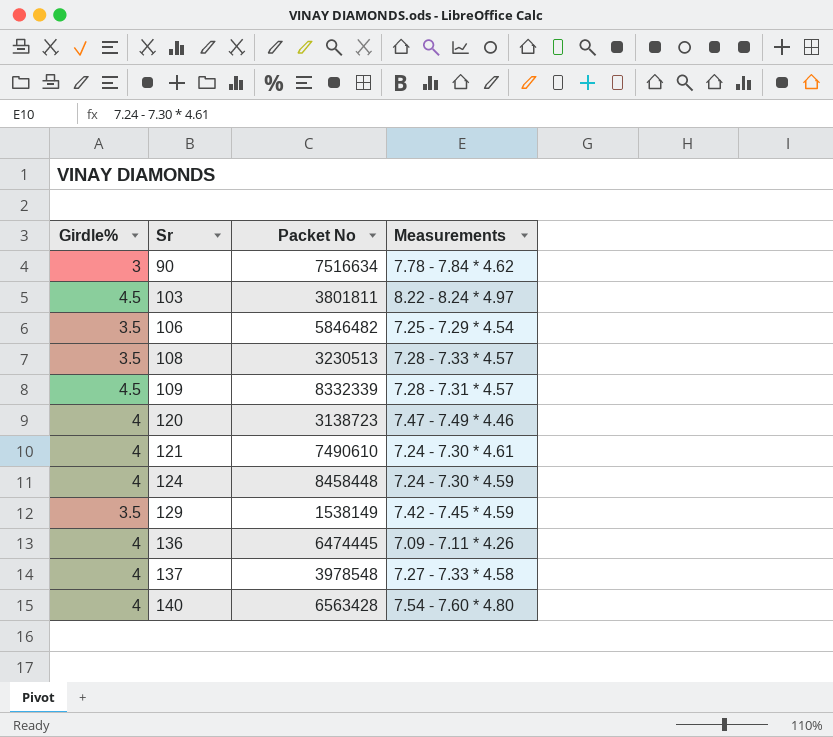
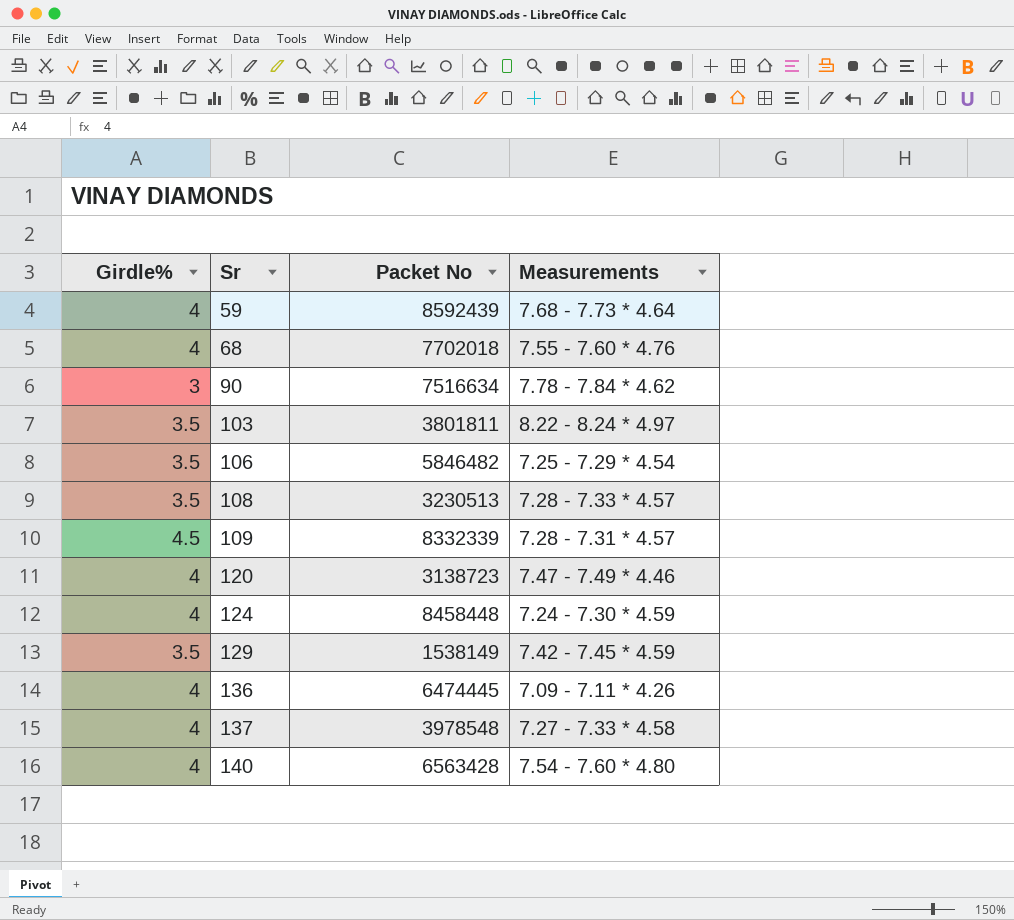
row 121: 4 | 7490610 | 7.24 - 7.30 * 4.61 -> none
row 59: none -> 4 | 8592439 | 7.68 - 7.73 * 4.64
row 68: none -> 4 | 7702018 | 7.55 - 7.60 * 4.76
103 | Girdle%: 4.5 -> 3.5

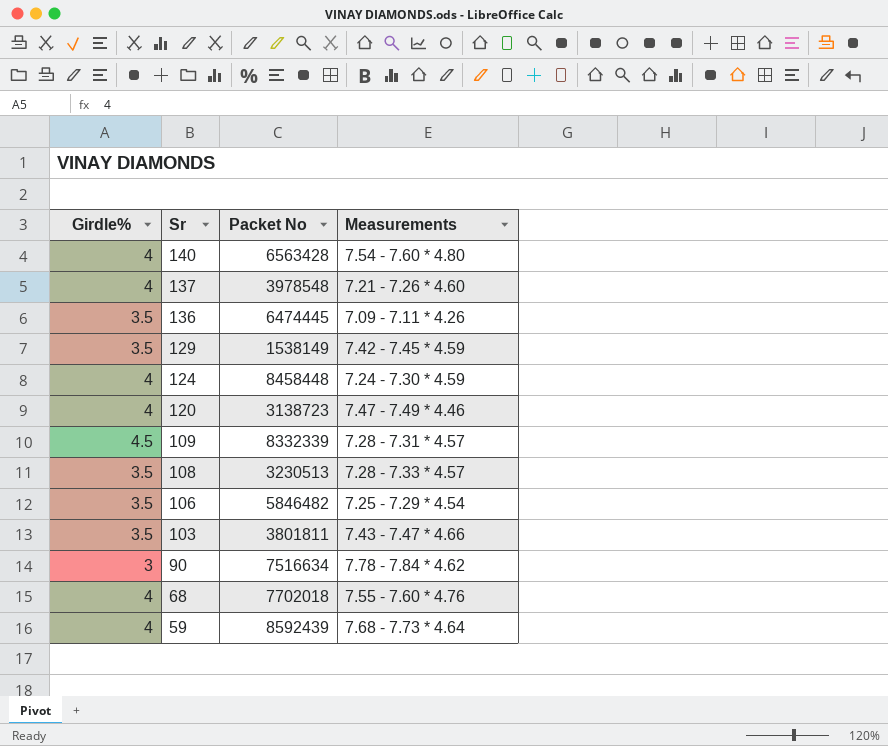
row order: Sr ascending -> Sr descending
137 | Measurements: 7.27 - 7.33 * 4.58 -> 7.21 - 7.26 * 4.60
136 | Girdle%: 4 -> 3.5
103 | Measurements: 8.22 - 8.24 * 4.97 -> 7.43 - 7.47 * 4.66

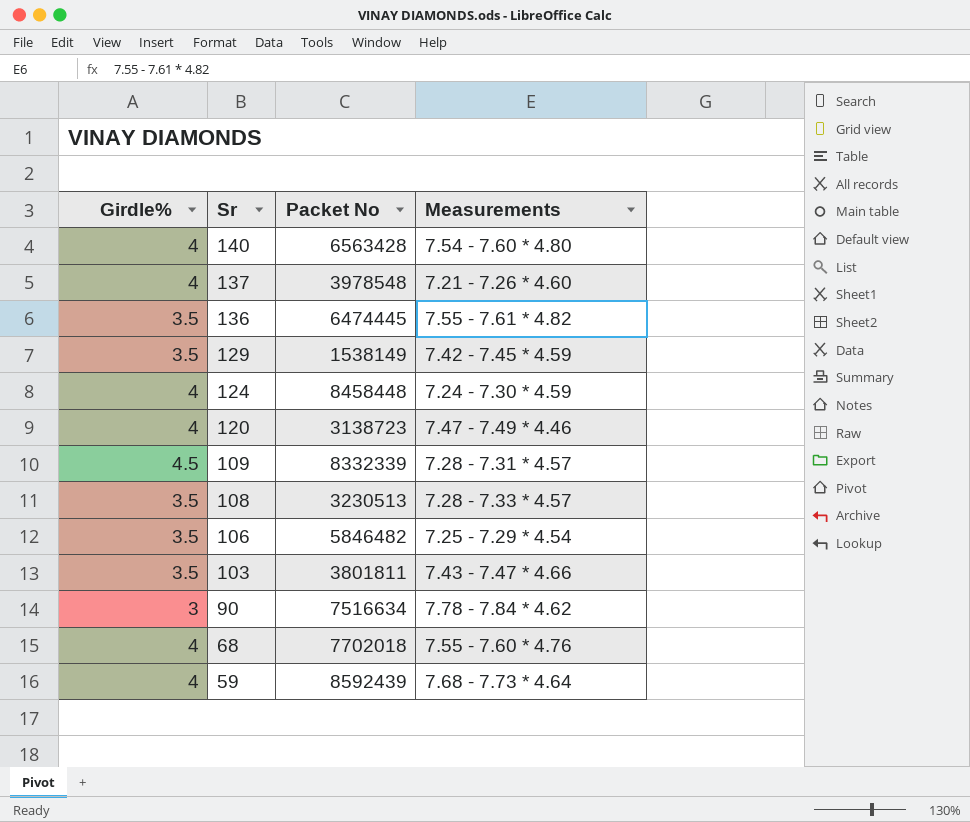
136 | Measurements: 7.09 - 7.11 * 4.26 -> 7.55 - 7.61 * 4.82

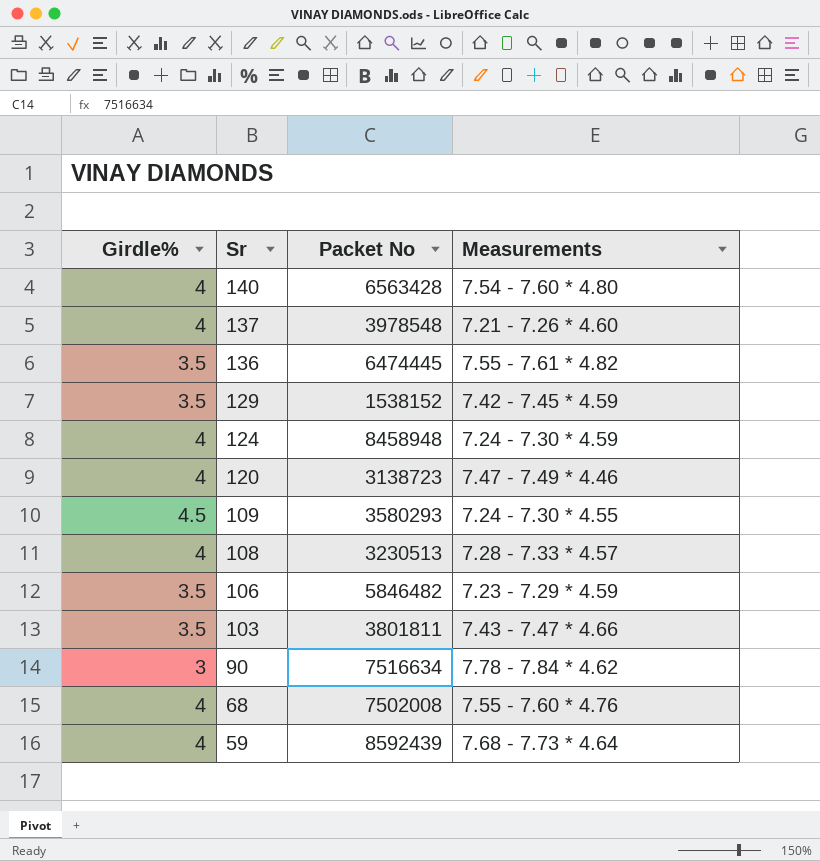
129 | Packet No: 1538149 -> 1538152
124 | Packet No: 8458448 -> 8458948
109 | Packet No: 8332339 -> 3580293
109 | Measurements: 7.28 - 7.31 * 4.57 -> 7.24 - 7.30 * 4.55
108 | Girdle%: 3.5 -> 4
106 | Measurements: 7.25 - 7.29 * 4.54 -> 7.23 - 7.29 * 4.59
68 | Packet No: 7702018 -> 7502008

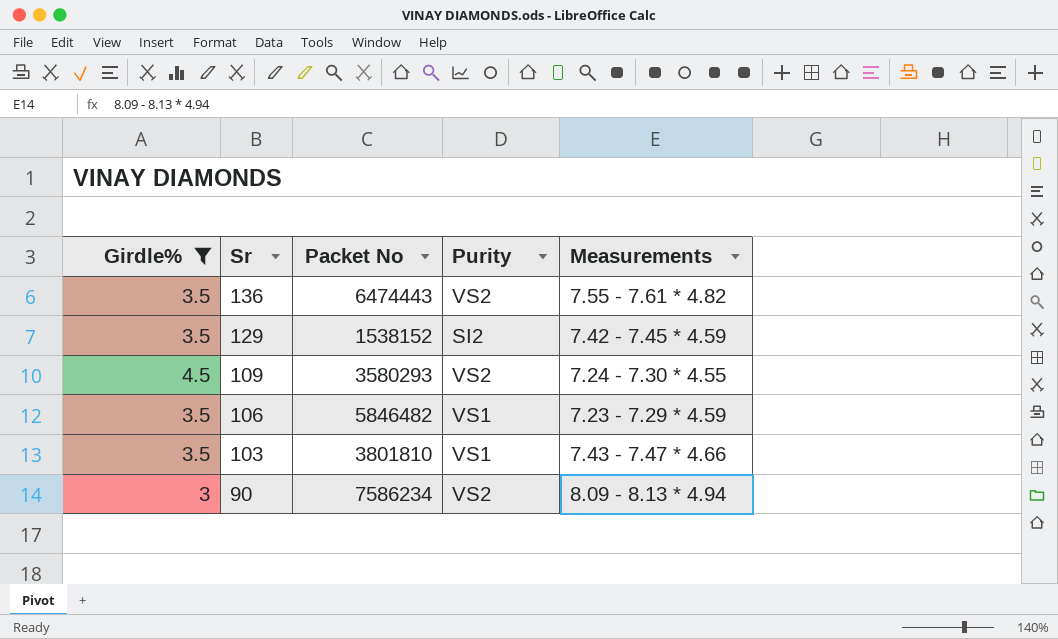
filter: none -> Girdle% != 4
column Purity | position: none -> 4
136 | Packet No: 6474445 -> 6474443
103 | Packet No: 3801811 -> 3801810
90 | Packet No: 7516634 -> 7586234
90 | Measurements: 7.78 - 7.84 * 4.62 -> 8.09 - 8.13 * 4.94

